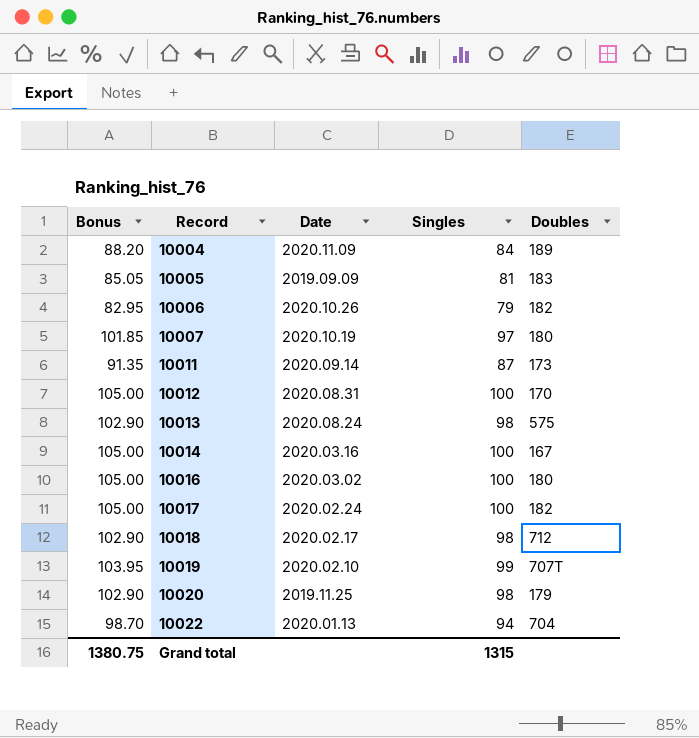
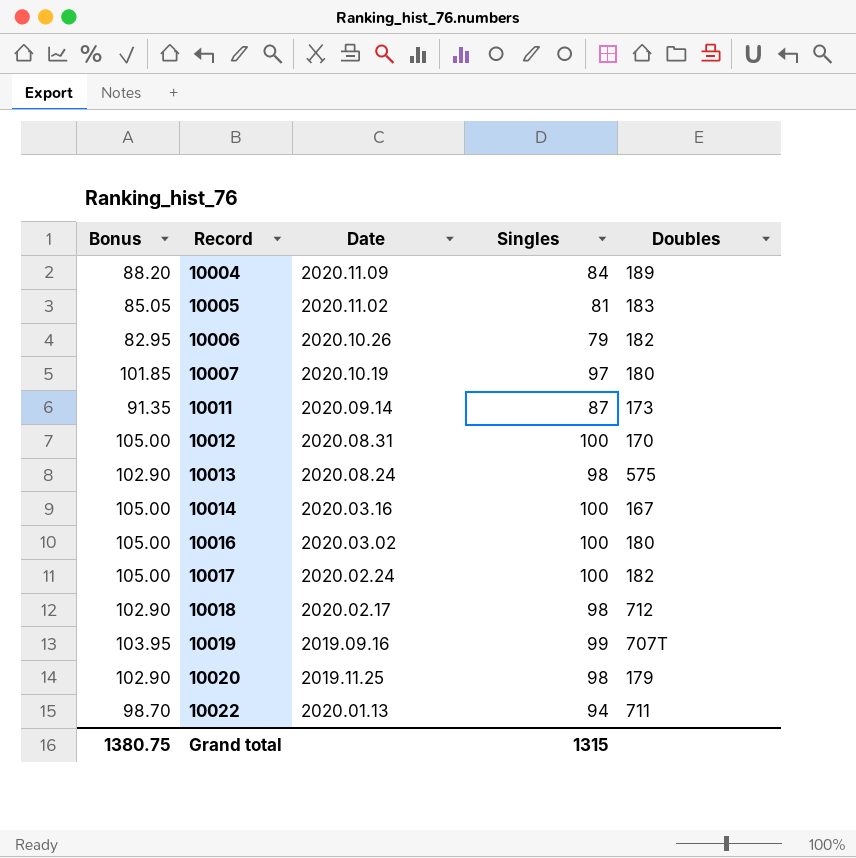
10005 | Date: 2019.09.09 -> 2020.11.02
10019 | Date: 2020.02.10 -> 2019.09.16
10022 | Doubles: 704 -> 711

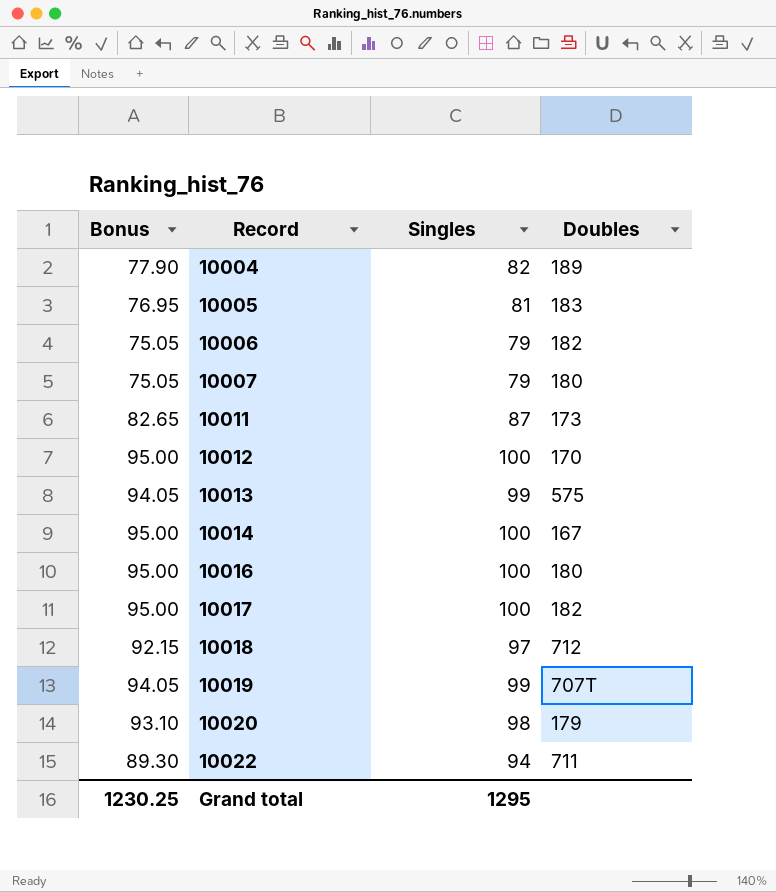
column Date | position: 3 -> none
column Bonus | formula: [Singles] * 1.05 -> [Singles] * 0.95
10004 | Singles: 84 -> 82
10007 | Singles: 97 -> 79
10013 | Singles: 98 -> 99
10018 | Singles: 98 -> 97
Grand total | Bonus: 1380.75 -> 1230.25
Grand total | Singles: 1315 -> 1295

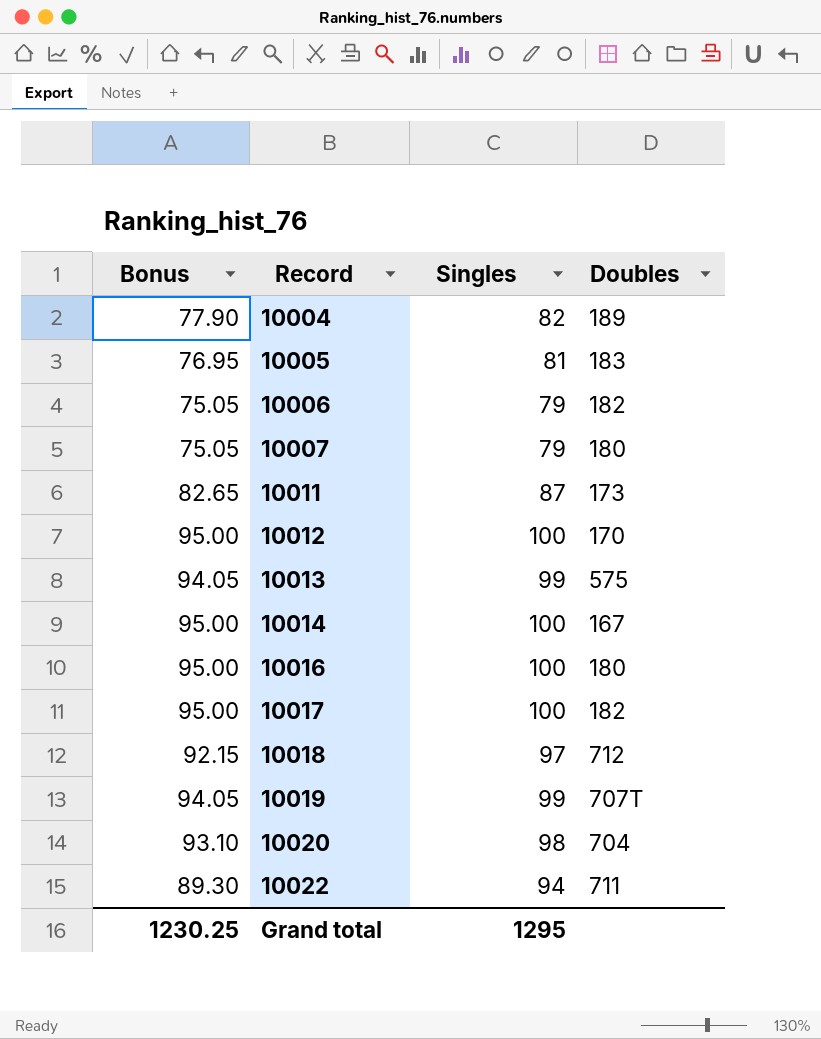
10020 | Doubles: 179 -> 704

